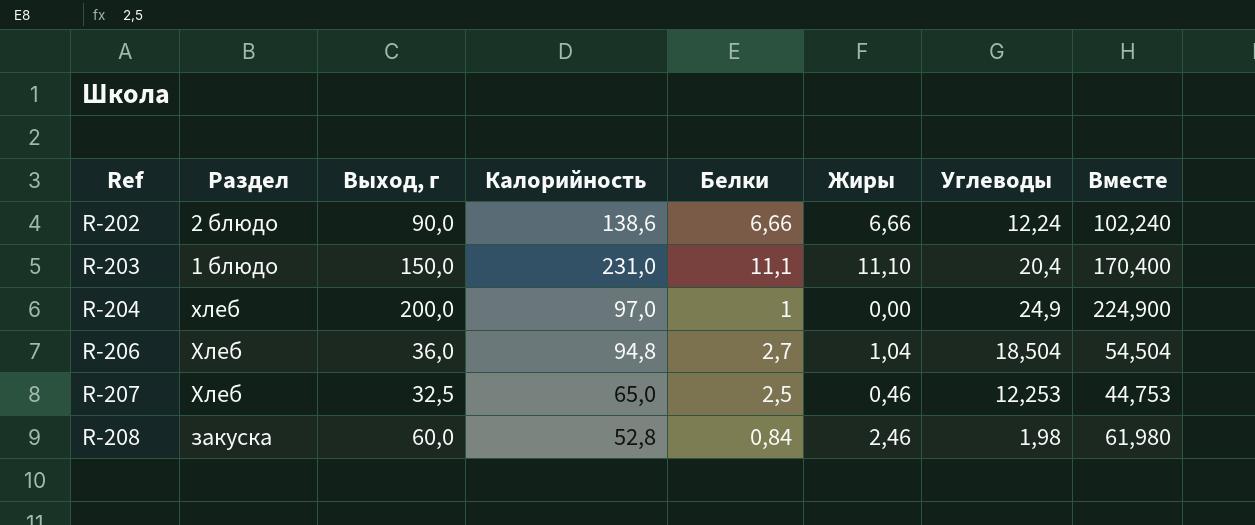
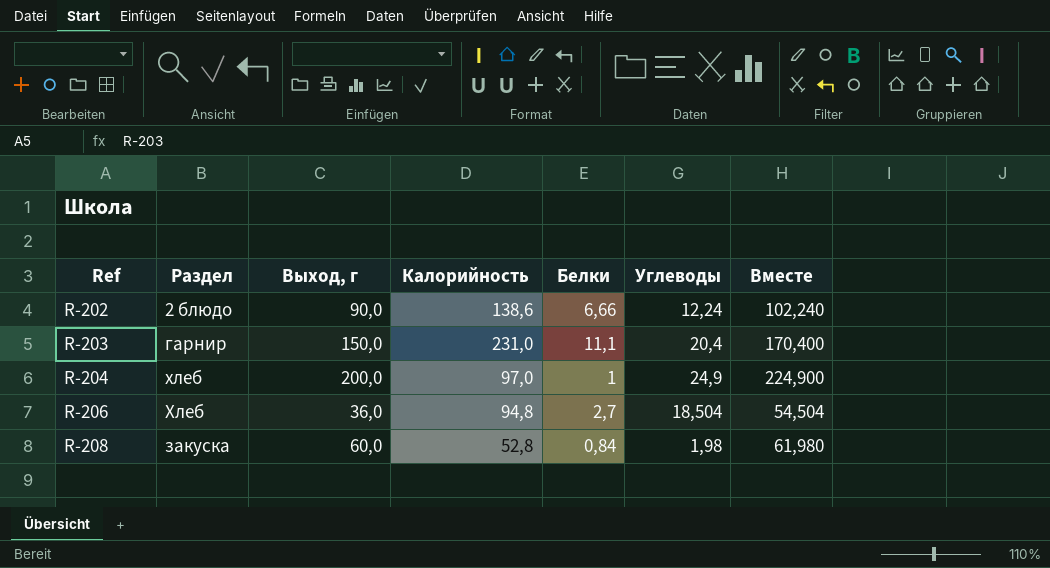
column Жиры | position: 6 -> none
row R-207: Хлеб | 32,5 | 65,0 | 2,5 | 0,46 | 12,253 | 44,753 -> none
R-203 | Раздел: 1 блюдо -> гарнир

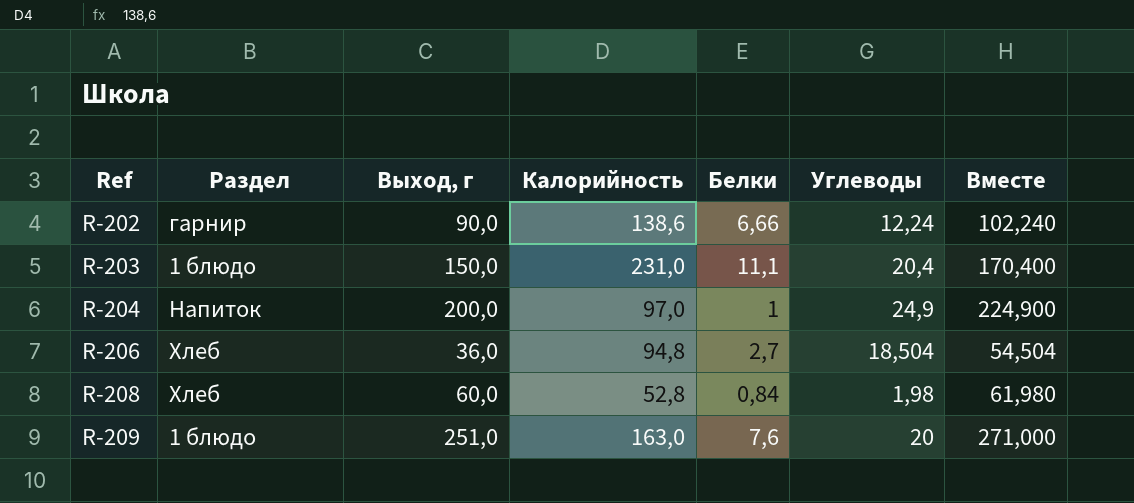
R-202 | Раздел: 2 блюдо -> гарнир
R-203 | Раздел: гарнир -> 1 блюдо
R-204 | Раздел: хлеб -> Напиток
R-208 | Раздел: закуска -> Хлеб
row R-209: none -> 1 блюдо | 251,0 | 163,0 | 7,6 | 20 | 271,000

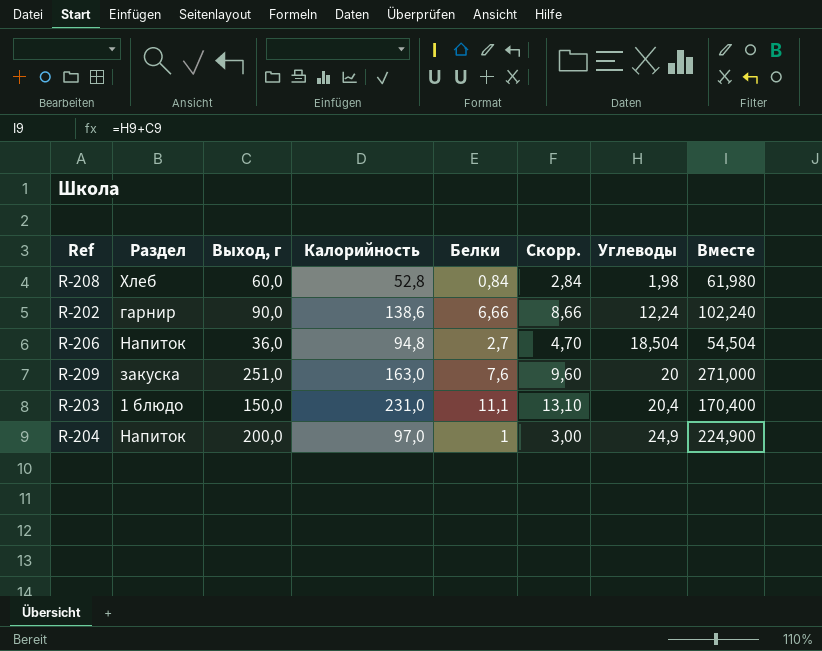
row order: Ref ascending -> Углеводы ascending
column Скорр. | formula: none -> [Белки] + 2
R-206 | Раздел: Хлеб -> Напиток
R-209 | Раздел: 1 блюдо -> закуска

